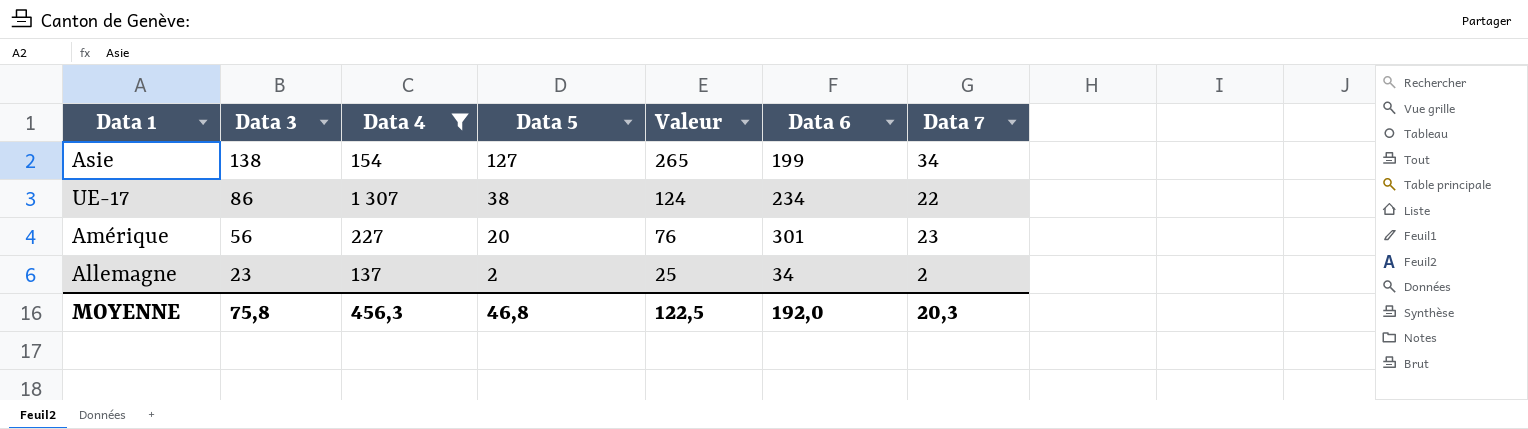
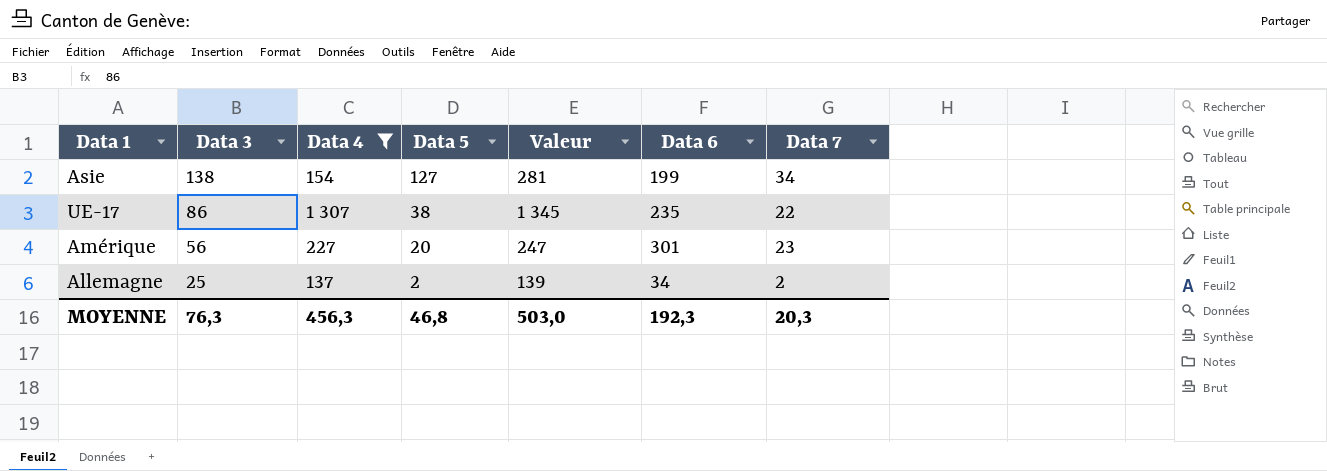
column Valeur | formula: [Data 3] + [Data 5] -> [Data 4] + [Data 5]
UE-17 | Data 6: 234 -> 235
Allemagne | Data 3: 23 -> 25
MOYENNE | Data 3: 75,8 -> 76,3
MOYENNE | Valeur: 122,5 -> 503,0
MOYENNE | Data 6: 192,0 -> 192,3

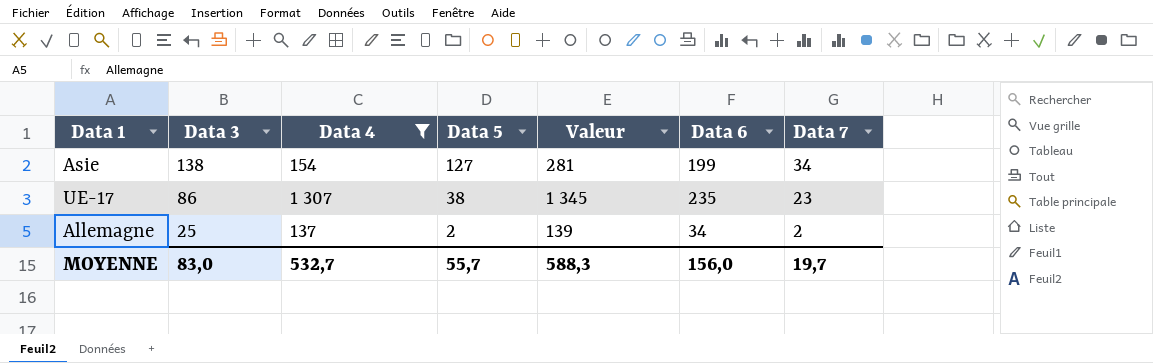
row Amérique: 56 | 227 | 20 | 247 | 301 | 23 -> none
UE-17 | Data 7: 22 -> 23
MOYENNE | Data 3: 76,3 -> 83,0
MOYENNE | Data 4: 456,3 -> 532,7
MOYENNE | Data 5: 46,8 -> 55,7
MOYENNE | Valeur: 503,0 -> 588,3
MOYENNE | Data 6: 192,3 -> 156,0
MOYENNE | Data 7: 20,3 -> 19,7

